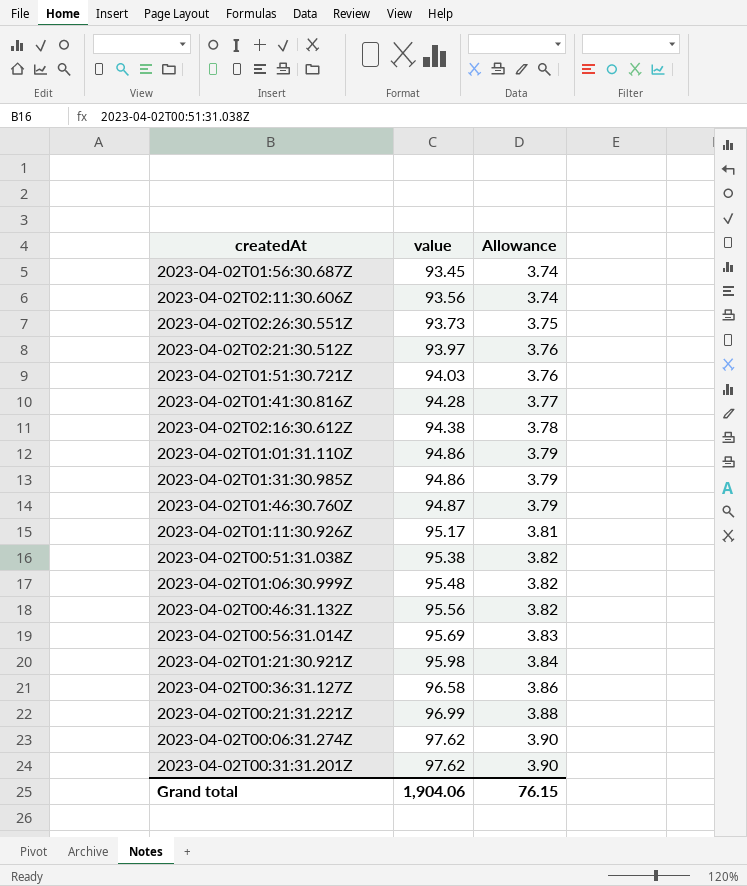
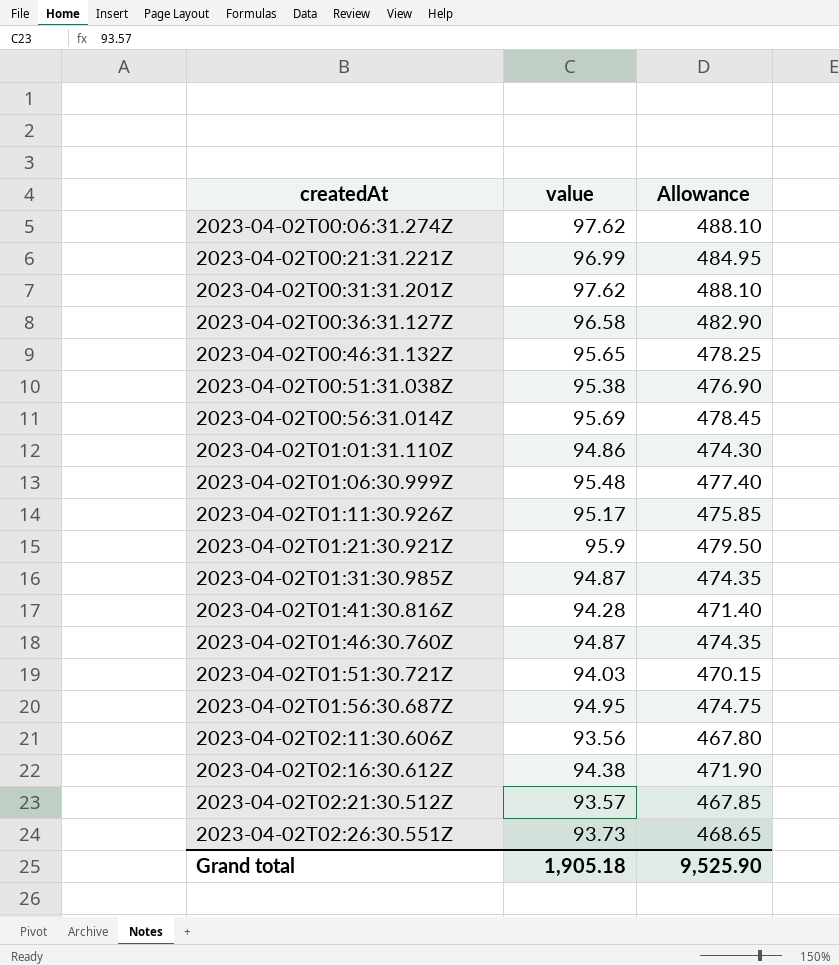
row order: value ascending -> createdAt ascending
column Allowance | formula: [value] * 0.04 -> [value] * 5
2023-04-02T00:46:31.132Z | value: 95.56 -> 95.65
2023-04-02T01:21:30.921Z | value: 95.98 -> 95.9
2023-04-02T01:31:30.985Z | value: 94.86 -> 94.87
2023-04-02T01:56:30.687Z | value: 93.45 -> 94.95
2023-04-02T02:21:30.512Z | value: 93.97 -> 93.57
Grand total | value: 1,904.06 -> 1,905.18
Grand total | Allowance: 76.15 -> 9,525.90

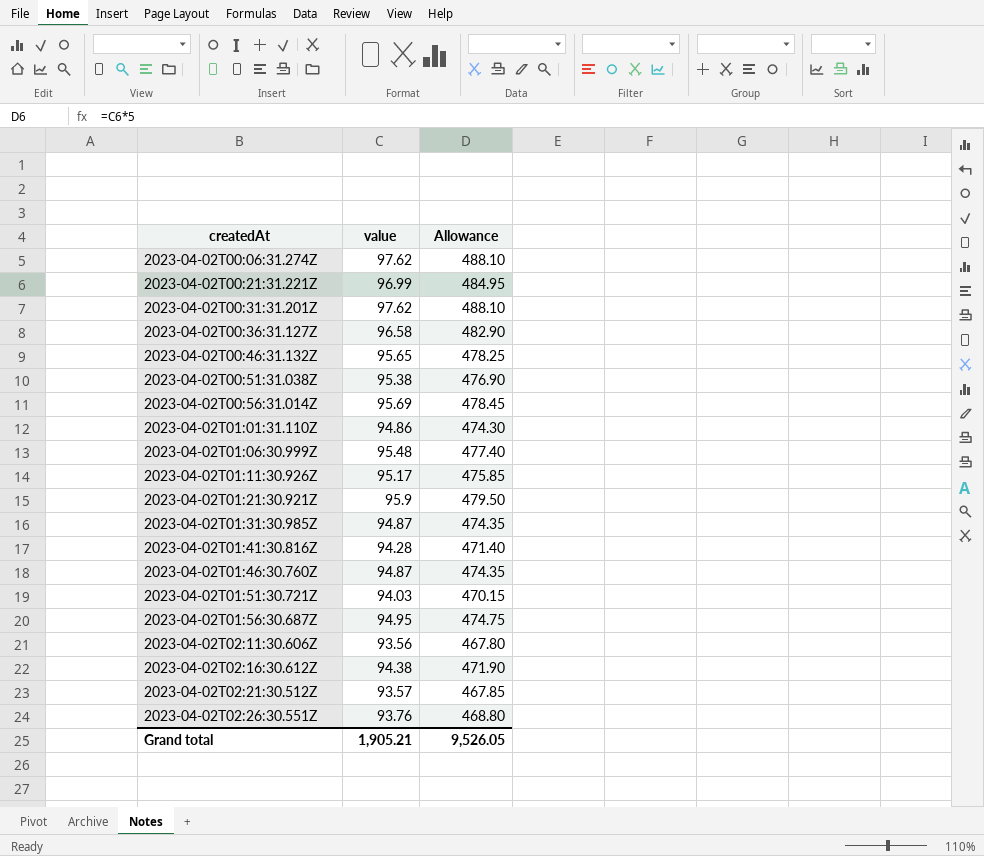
2023-04-02T02:26:30.551Z | value: 93.73 -> 93.76
2023-04-02T02:26:30.551Z | Allowance: 468.65 -> 468.80
Grand total | value: 1,905.18 -> 1,905.21
Grand total | Allowance: 9,525.90 -> 9,526.05

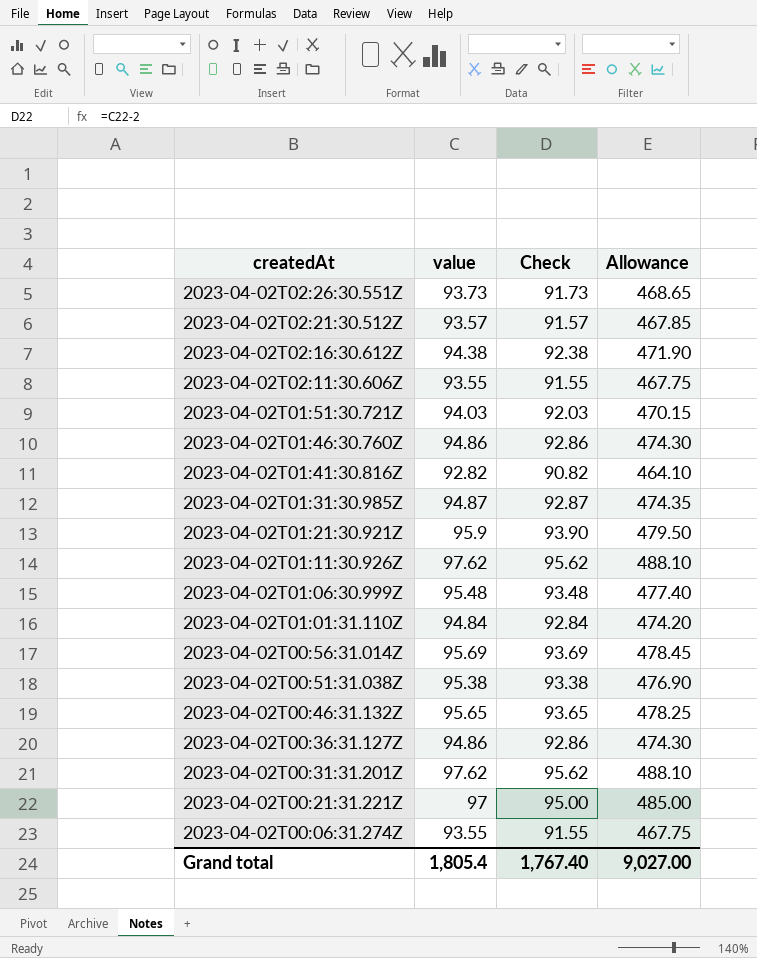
row order: createdAt ascending -> createdAt descending
column Check | formula: none -> [value] - 2
row 2023-04-02T01:56:30.687Z: 94.95 | 474.75 -> none
2023-04-02T02:26:30.551Z | value: 93.76 -> 93.73
2023-04-02T02:26:30.551Z | Allowance: 468.80 -> 468.65
2023-04-02T02:11:30.606Z | value: 93.56 -> 93.55
2023-04-02T02:11:30.606Z | Allowance: 467.80 -> 467.75
2023-04-02T01:46:30.760Z | value: 94.87 -> 94.86
2023-04-02T01:46:30.760Z | Allowance: 474.35 -> 474.30
2023-04-02T01:41:30.816Z | value: 94.28 -> 92.82
2023-04-02T01:41:30.816Z | Allowance: 471.40 -> 464.10
2023-04-02T01:11:30.926Z | value: 95.17 -> 97.62
2023-04-02T01:11:30.926Z | Allowance: 475.85 -> 488.10
2023-04-02T01:01:31.110Z | value: 94.86 -> 94.84
2023-04-02T01:01:31.110Z | Allowance: 474.30 -> 474.20
2023-04-02T00:36:31.127Z | value: 96.58 -> 94.86
2023-04-02T00:36:31.127Z | Allowance: 482.90 -> 474.30
2023-04-02T00:21:31.221Z | value: 96.99 -> 97
2023-04-02T00:21:31.221Z | Allowance: 484.95 -> 485.00
2023-04-02T00:06:31.274Z | value: 97.62 -> 93.55
2023-04-02T00:06:31.274Z | Allowance: 488.10 -> 467.75
Grand total | value: 1,905.21 -> 1,805.4
Grand total | Allowance: 9,526.05 -> 9,027.00

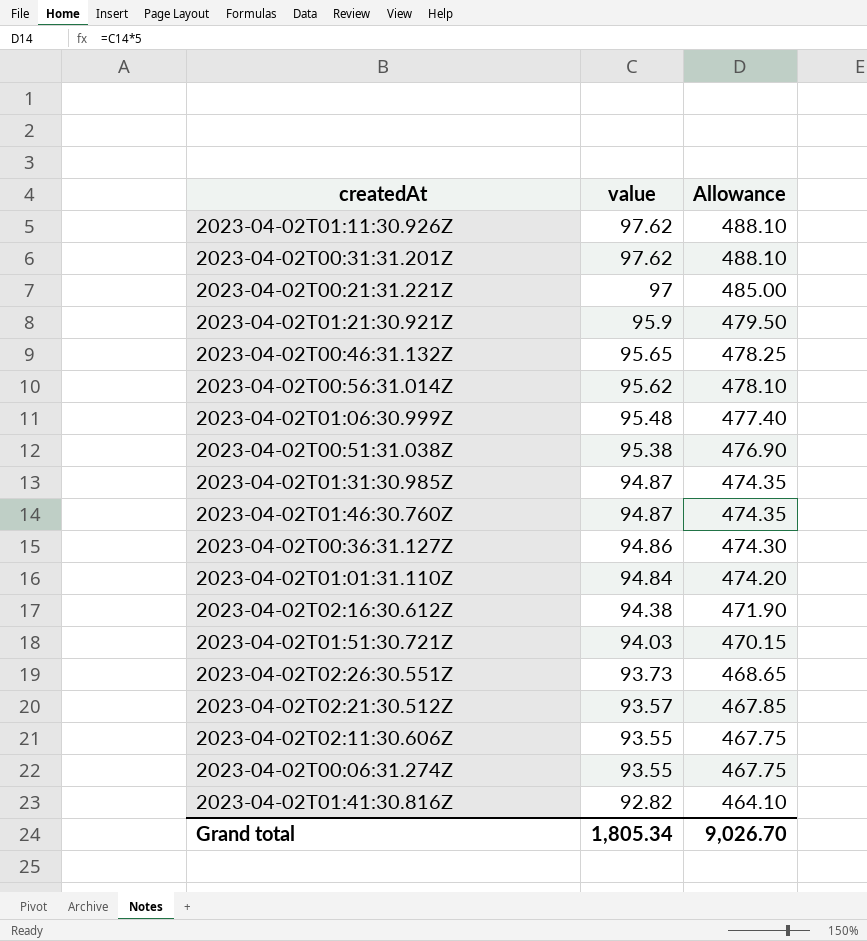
row order: createdAt descending -> value descending
column Check | formula: [value] - 2 -> none
2023-04-02T00:56:31.014Z | value: 95.69 -> 95.62
2023-04-02T00:56:31.014Z | Allowance: 478.45 -> 478.10
2023-04-02T01:46:30.760Z | value: 94.86 -> 94.87
2023-04-02T01:46:30.760Z | Allowance: 474.30 -> 474.35
Grand total | value: 1,805.4 -> 1,805.34
Grand total | Allowance: 9,027.00 -> 9,026.70

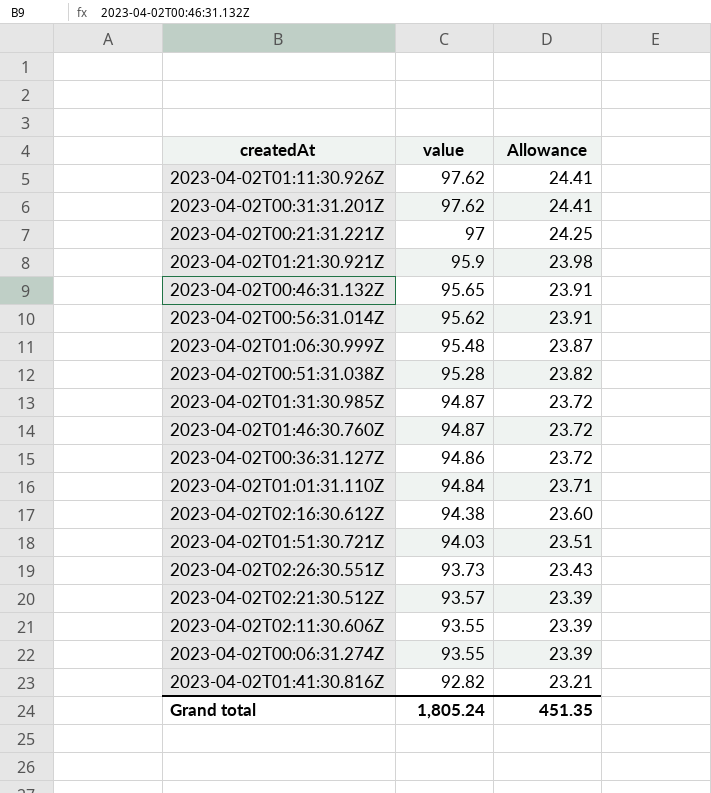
column Allowance | formula: [value] * 5 -> [value] * 0.25
2023-04-02T00:51:31.038Z | value: 95.38 -> 95.28
Grand total | value: 1,805.34 -> 1,805.24
Grand total | Allowance: 9,026.70 -> 451.35

